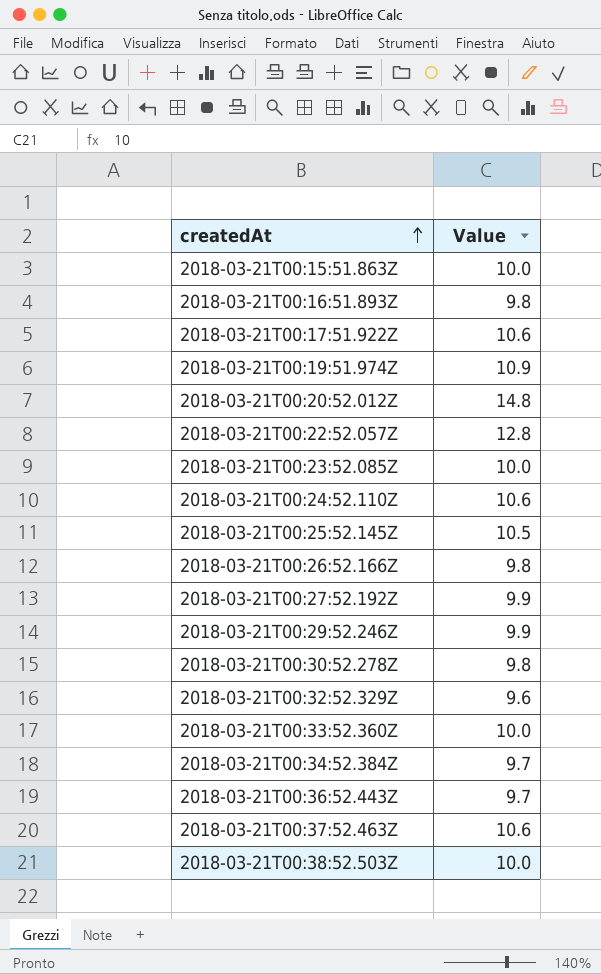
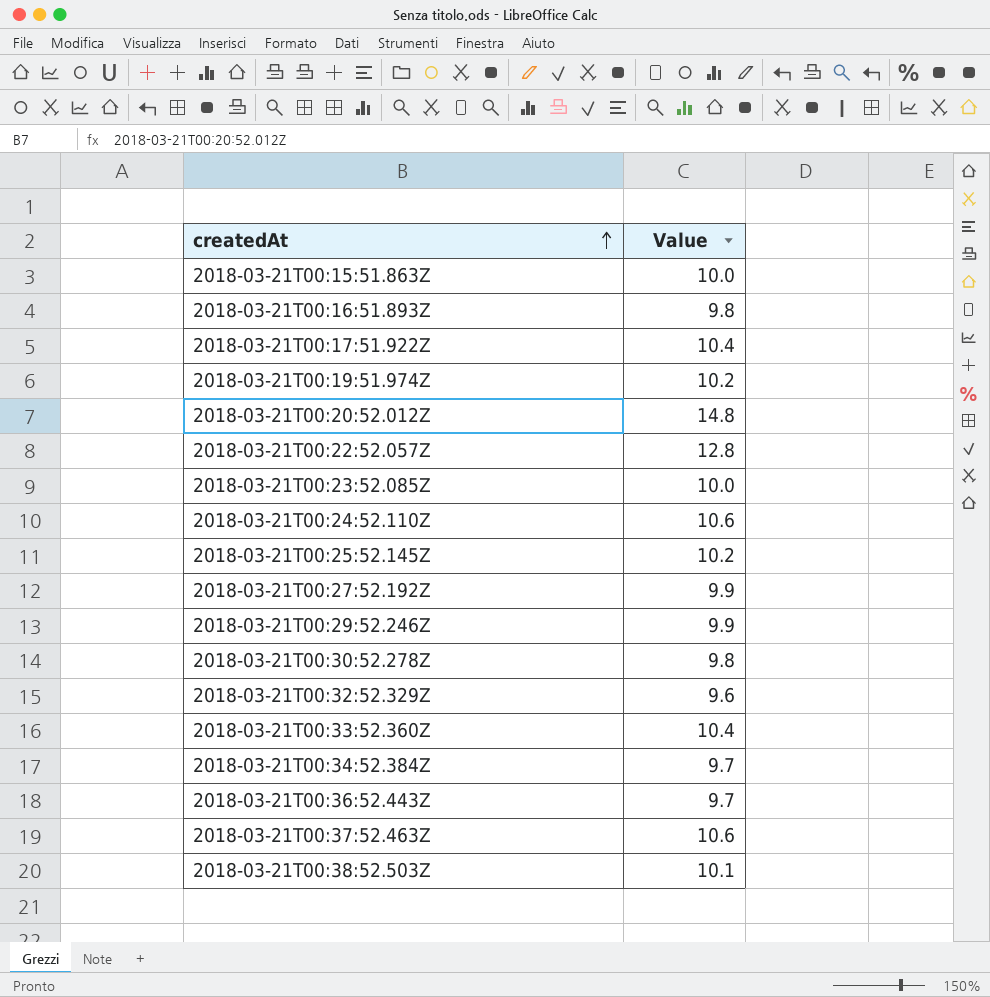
row 2018-03-21T00:26:52.166Z: 9.8 -> none
2018-03-21T00:17:51.922Z | Value: 10.6 -> 10.4
2018-03-21T00:19:51.974Z | Value: 10.9 -> 10.2
2018-03-21T00:25:52.145Z | Value: 10.5 -> 10.2
2018-03-21T00:33:52.360Z | Value: 10.0 -> 10.4
2018-03-21T00:38:52.503Z | Value: 10.0 -> 10.1

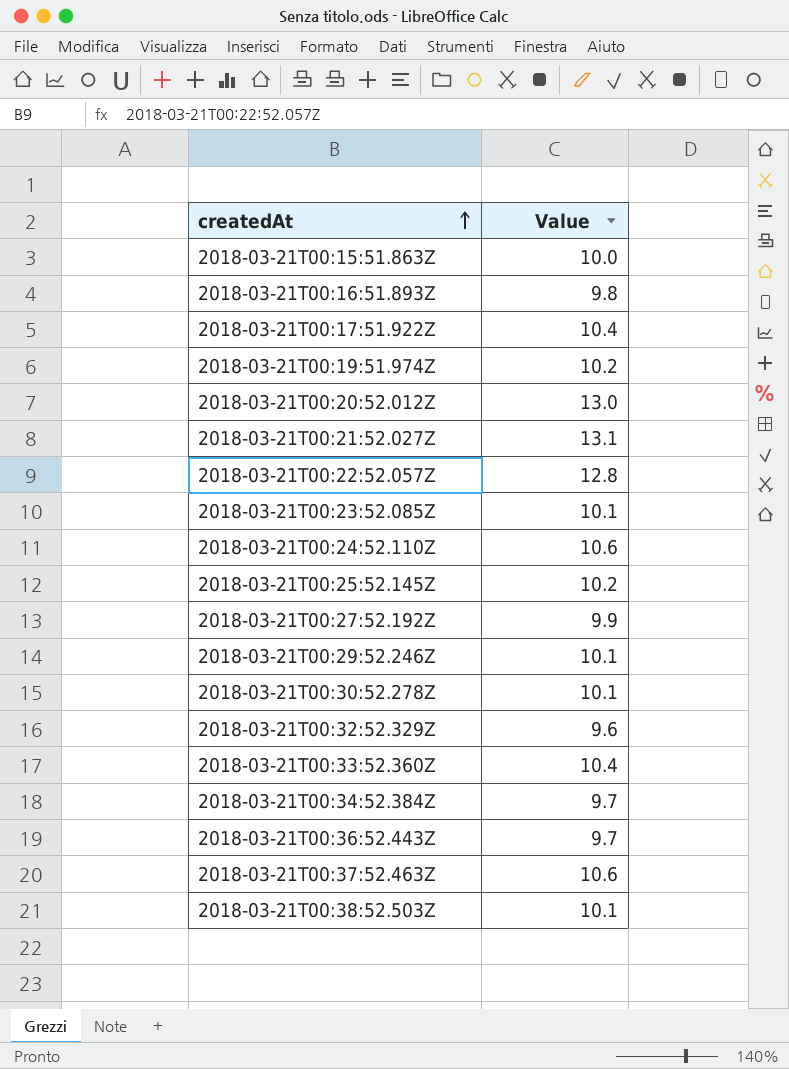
2018-03-21T00:20:52.012Z | Value: 14.8 -> 13.0
row 2018-03-21T00:21:52.027Z: none -> 13.1
2018-03-21T00:23:52.085Z | Value: 10.0 -> 10.1
2018-03-21T00:29:52.246Z | Value: 9.9 -> 10.1
2018-03-21T00:30:52.278Z | Value: 9.8 -> 10.1

